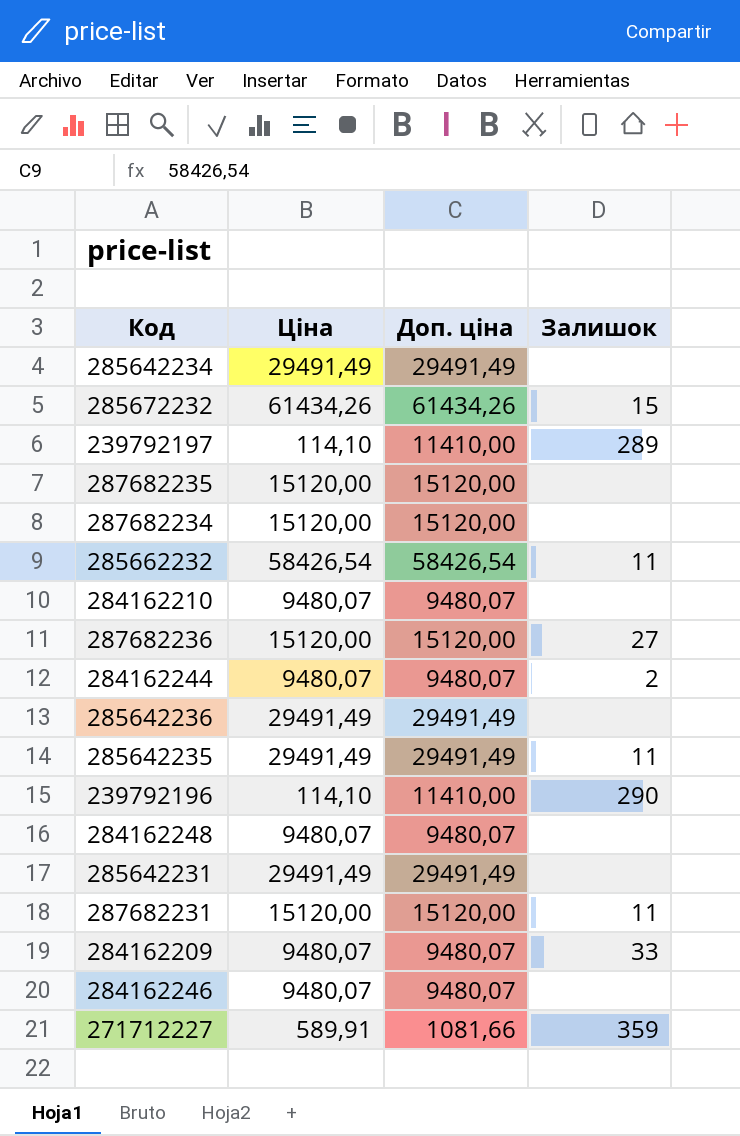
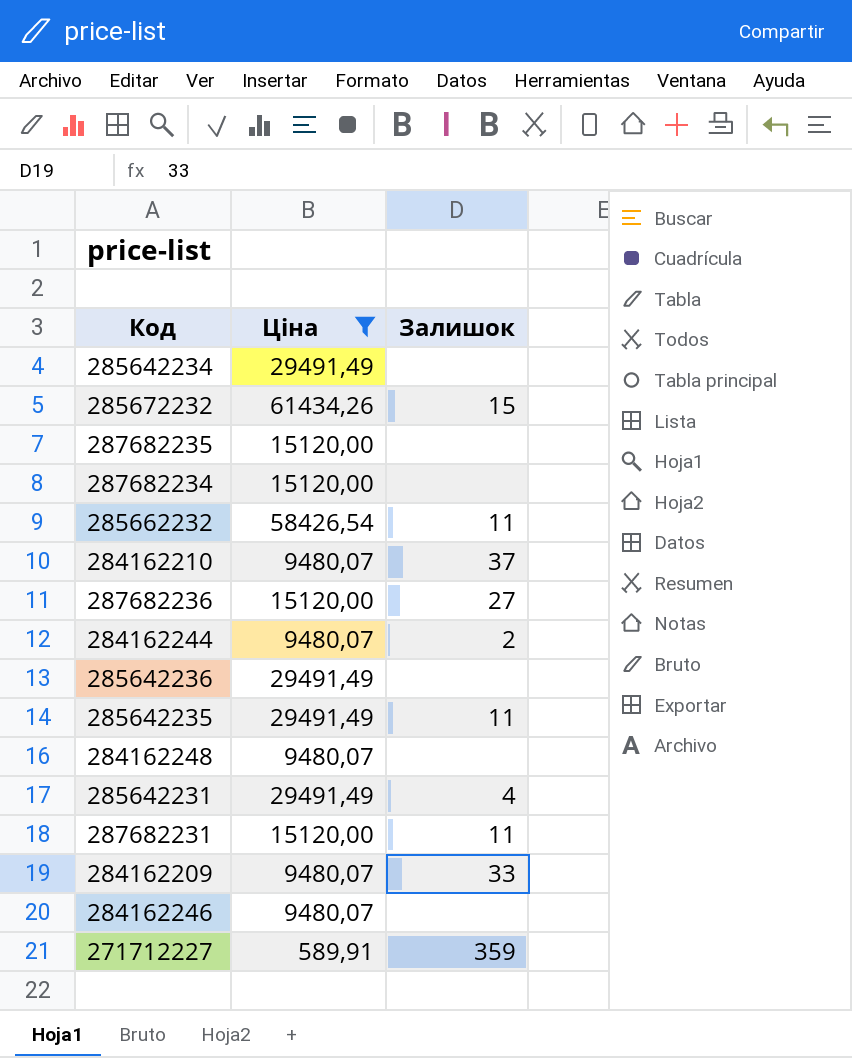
filter: none -> Ціна != 114,10
column Доп. ціна | position: 3 -> none
284162210 | Залишок: none -> 37
285642231 | Залишок: none -> 4

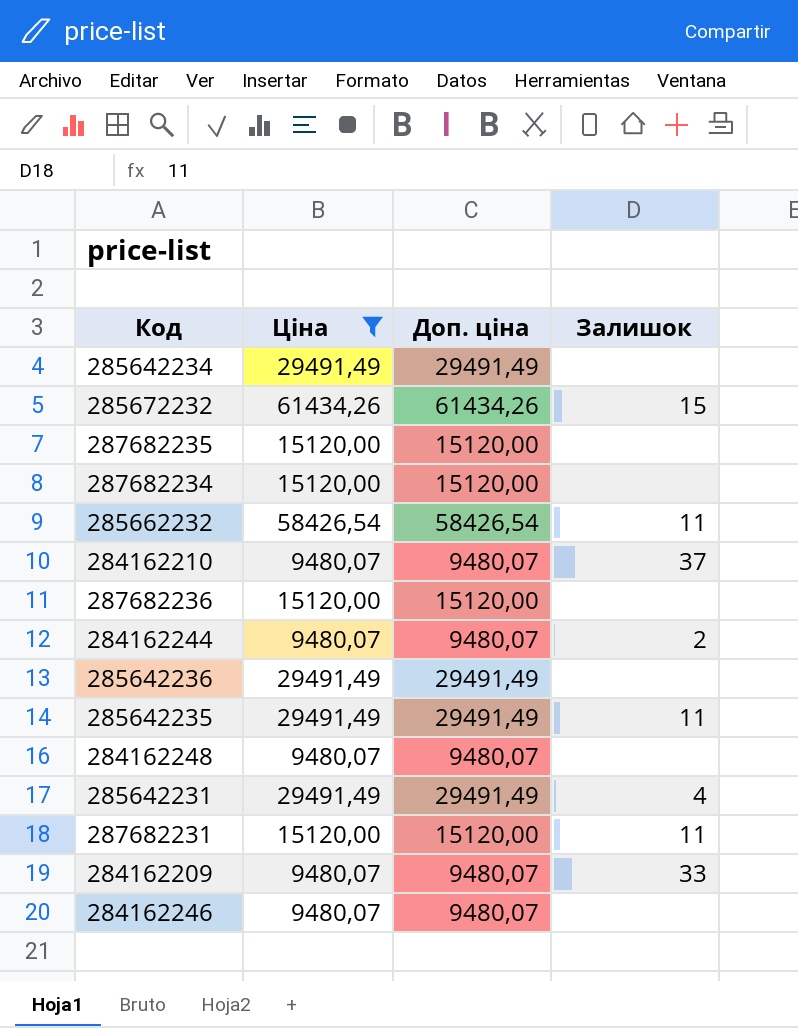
column Доп. ціна | position: none -> 3
row 271712227: 589,91 | 359 -> none
287682236 | Залишок: 27 -> none

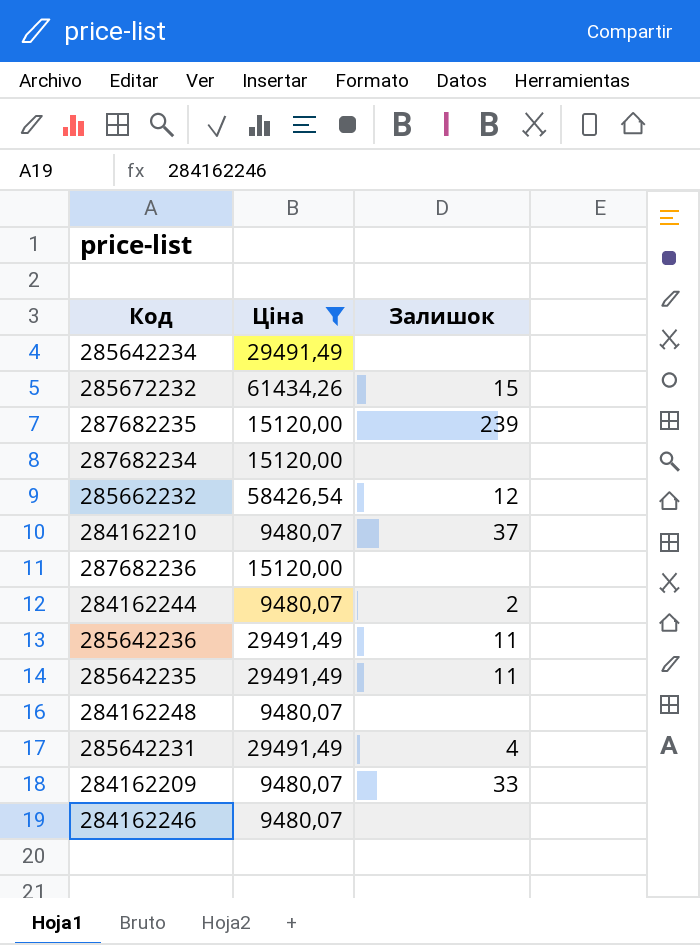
column Доп. ціна | position: 3 -> none
row 287682231: 15120,00 | 15120,00 | 11 -> none
287682235 | Залишок: none -> 239
285662232 | Залишок: 11 -> 12
285642236 | Залишок: none -> 11

